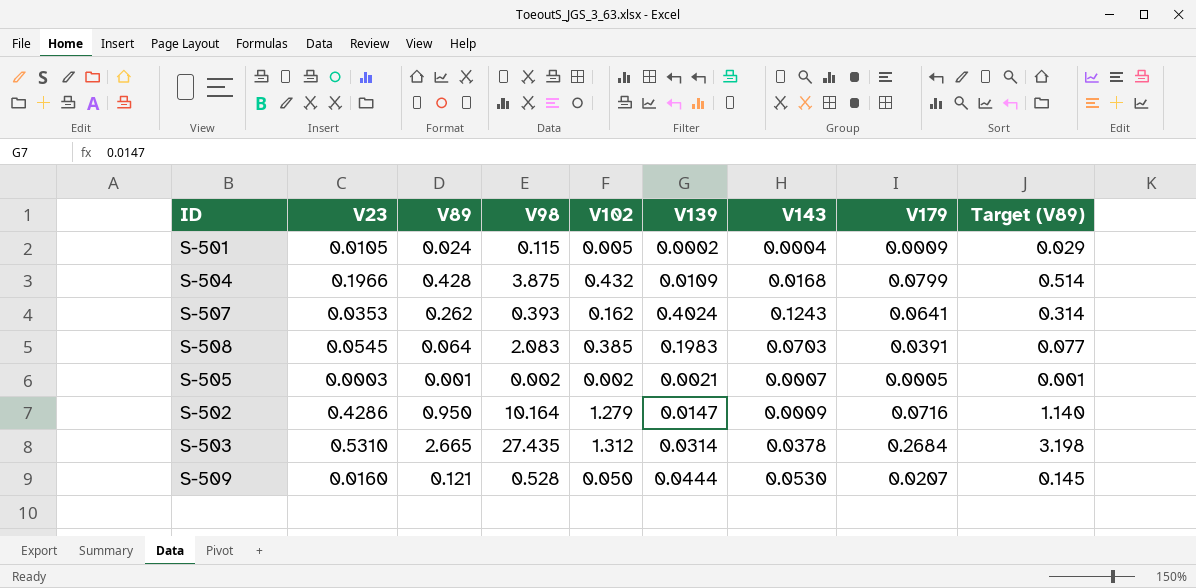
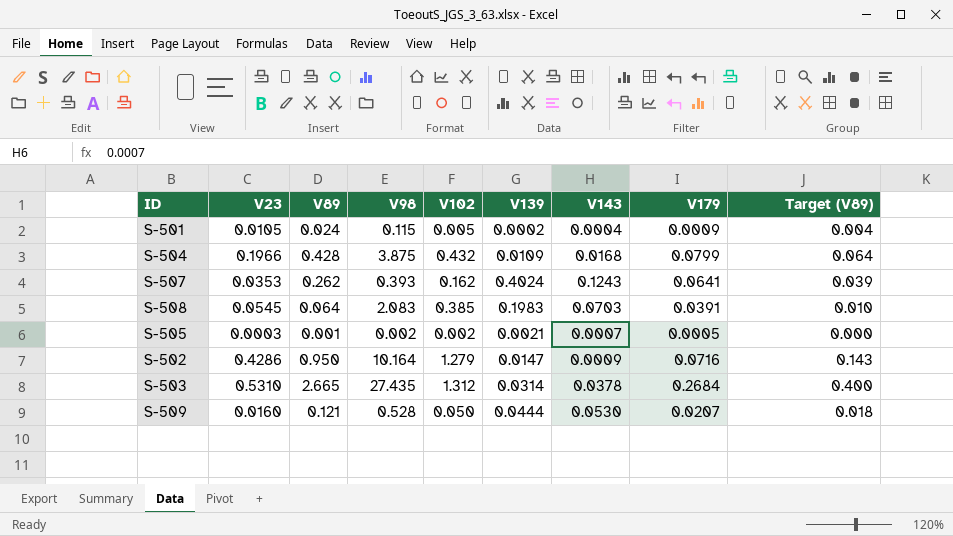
column Target (V89) | formula: [V89] * 1.2 -> [V89] * 0.15

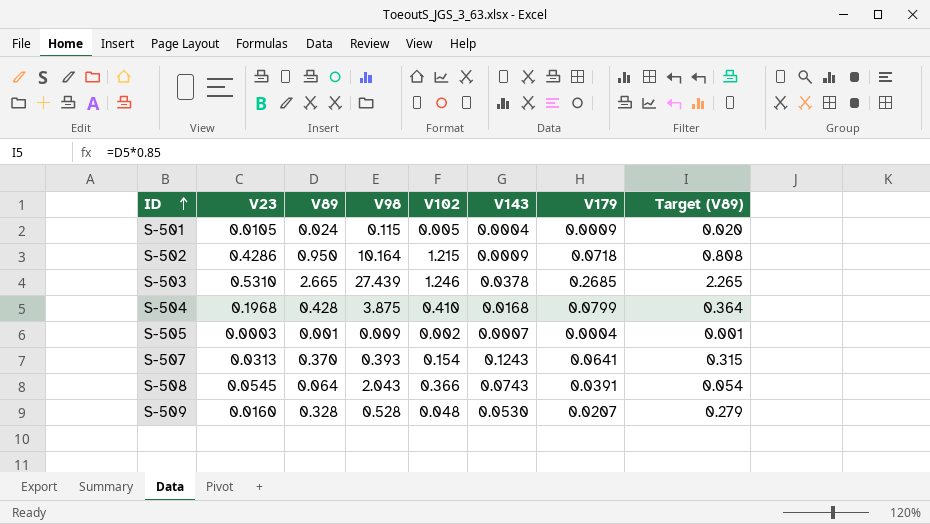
row order: none -> ID ascending
column V139 | position: 6 -> none
column Target (V89) | formula: [V89] * 0.15 -> [V89] * 0.85
S-502 | V102: 1.279 -> 1.215
S-502 | V179: 0.0716 -> 0.0718
S-503 | V98: 27.435 -> 27.439
S-503 | V102: 1.312 -> 1.246
S-503 | V179: 0.2684 -> 0.2685
S-504 | V23: 0.1966 -> 0.1968
S-504 | V102: 0.432 -> 0.410
S-505 | V98: 0.002 -> 0.009
S-505 | V179: 0.0005 -> 0.0004
S-507 | V23: 0.0353 -> 0.0313
S-507 | V89: 0.262 -> 0.370
S-507 | V102: 0.162 -> 0.154
S-508 | V98: 2.083 -> 2.043
S-508 | V102: 0.385 -> 0.366
S-508 | V143: 0.0703 -> 0.0743
S-509 | V89: 0.121 -> 0.328
S-509 | V102: 0.050 -> 0.048

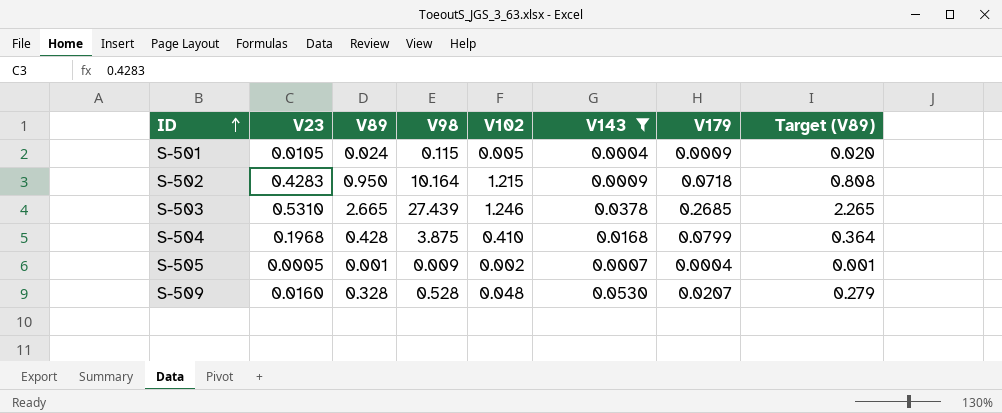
filter: none -> V143 <= 0.0530
S-502 | V23: 0.4286 -> 0.4283
S-505 | V23: 0.0003 -> 0.0005

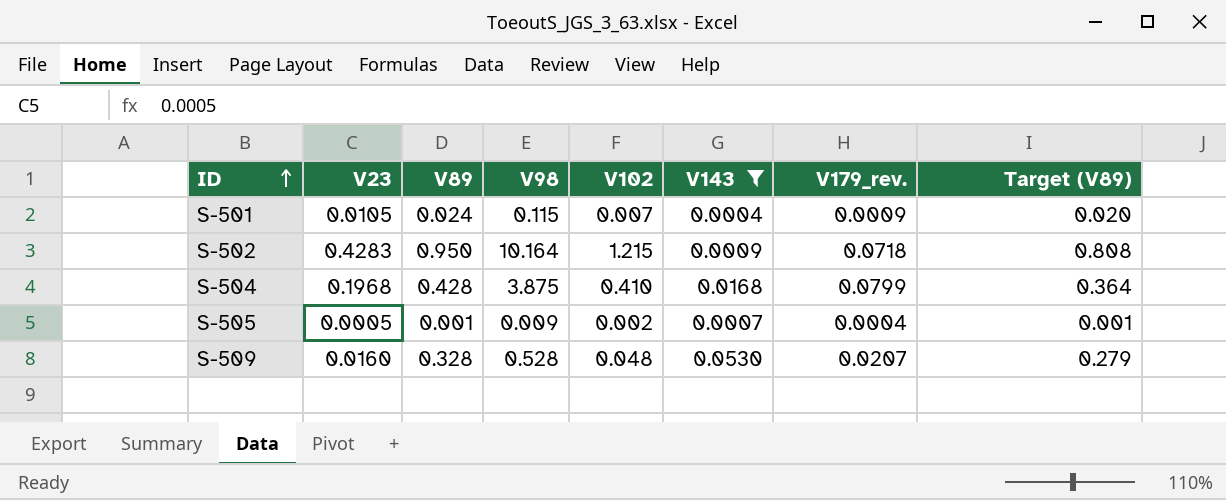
column name: V179 -> V179_rev.
row S-503: 0.5310 | 2.665 | 27.439 | 1.246 | 0.0378 | 0.2685 | 2.265 -> none
S-501 | V102: 0.005 -> 0.007

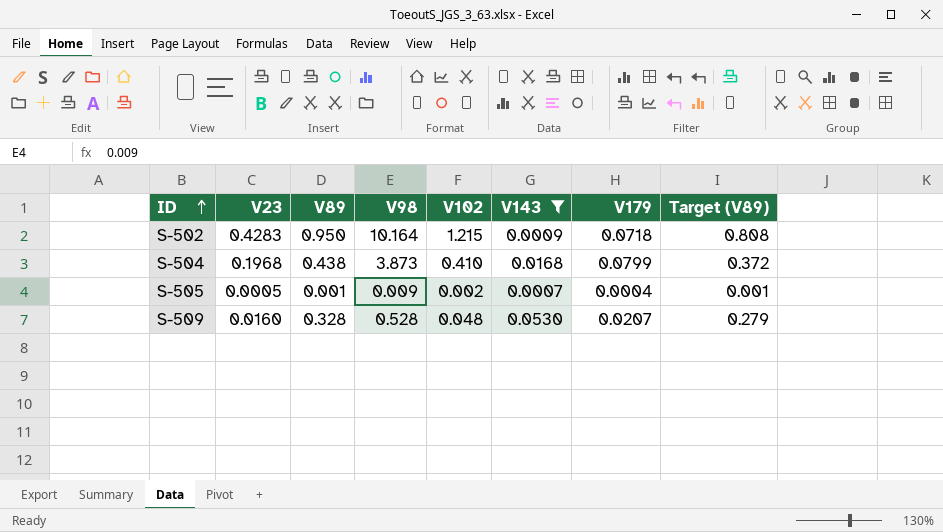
column name: V179_rev. -> V179
row S-501: 0.0105 | 0.024 | 0.115 | 0.007 | 0.0004 | 0.0009 | 0.020 -> none
S-504 | V89: 0.428 -> 0.438
S-504 | V98: 3.875 -> 3.873
S-504 | Target (V89): 0.364 -> 0.372

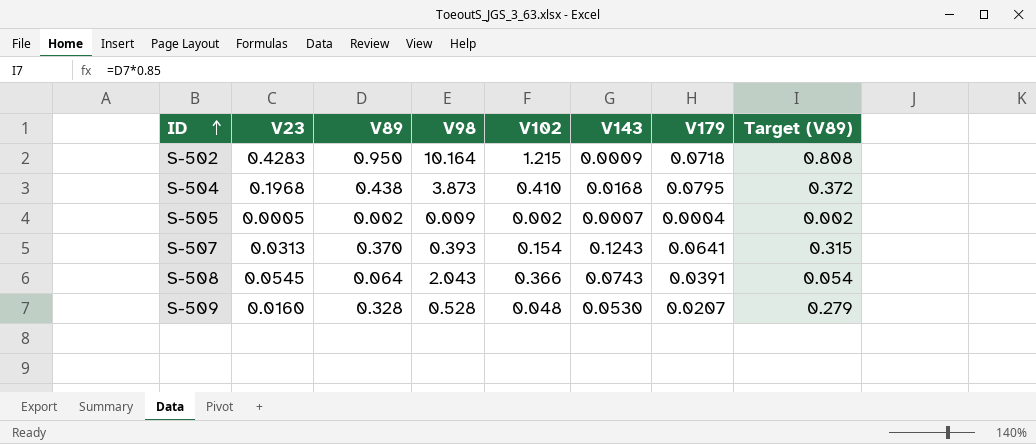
filter: V143 <= 0.0530 -> none
S-504 | V179: 0.0799 -> 0.0795
S-505 | V89: 0.001 -> 0.002
S-505 | Target (V89): 0.001 -> 0.002

